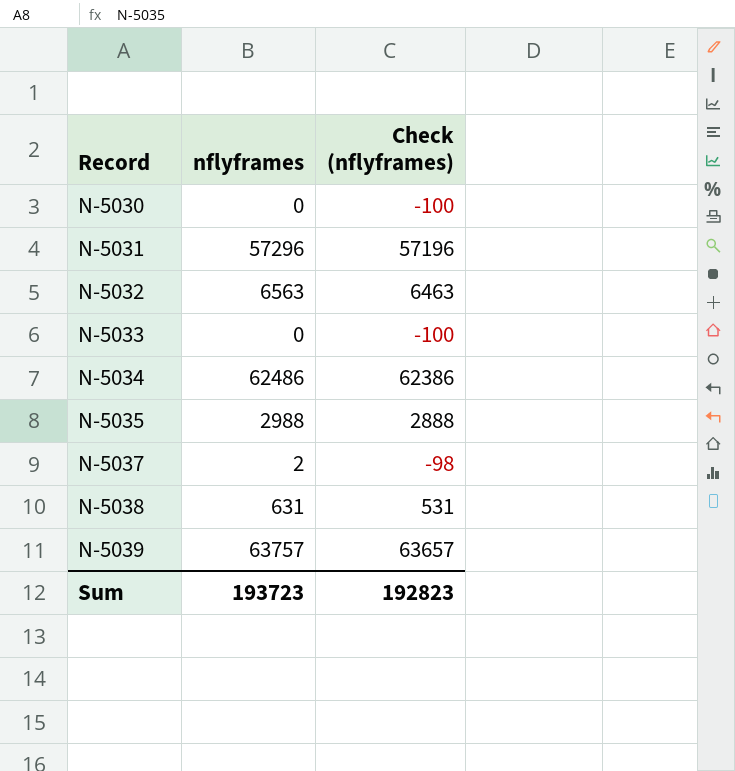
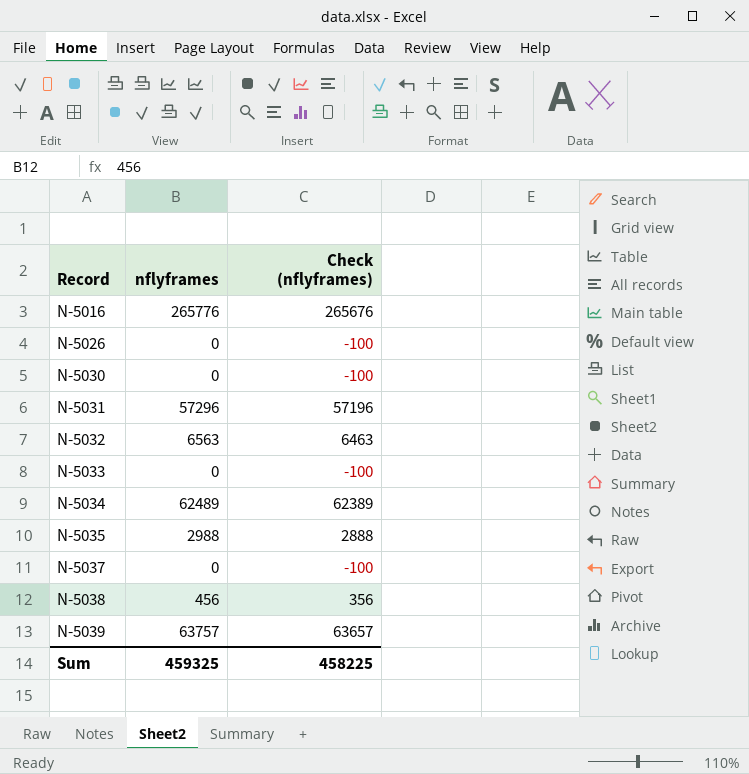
row N-5016: none -> 265776 | 265676
row N-5026: none -> 0 | -100
N-5034 | nflyframes: 62486 -> 62489
N-5034 | Check (nflyframes): 62386 -> 62389
N-5037 | nflyframes: 2 -> 0
N-5037 | Check (nflyframes): -98 -> -100
N-5038 | nflyframes: 631 -> 456
N-5038 | Check (nflyframes): 531 -> 356
Sum | nflyframes: 193723 -> 459325
Sum | Check (nflyframes): 192823 -> 458225

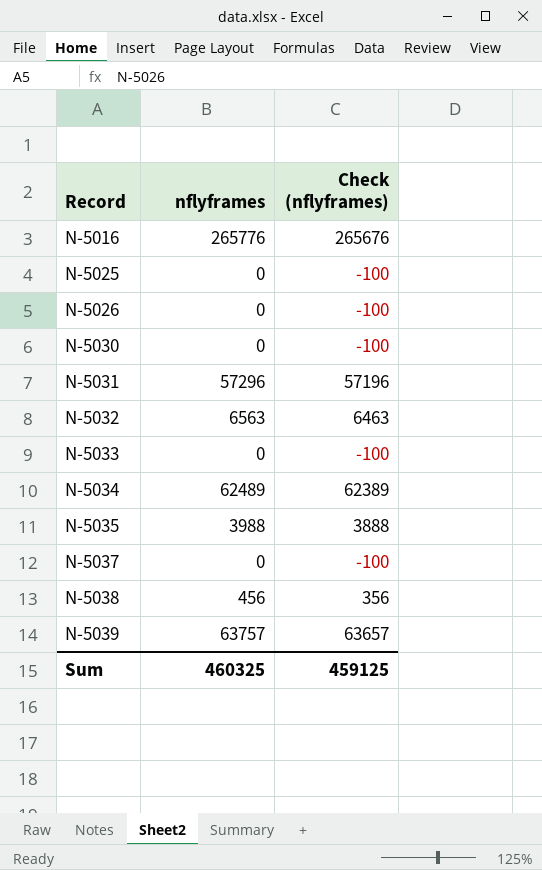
row N-5025: none -> 0 | -100
N-5035 | nflyframes: 2988 -> 3988
N-5035 | Check (nflyframes): 2888 -> 3888
Sum | nflyframes: 459325 -> 460325
Sum | Check (nflyframes): 458225 -> 459125

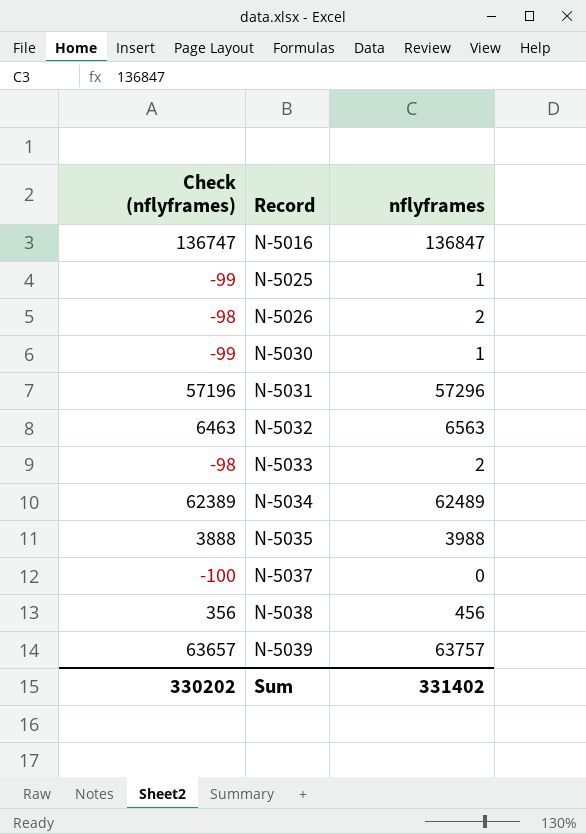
column Check (nflyframes) | position: 3 -> 1
N-5016 | Check (nflyframes): 265676 -> 136747
N-5016 | nflyframes: 265776 -> 136847
N-5025 | Check (nflyframes): -100 -> -99
N-5025 | nflyframes: 0 -> 1
N-5026 | Check (nflyframes): -100 -> -98
N-5026 | nflyframes: 0 -> 2
N-5030 | Check (nflyframes): -100 -> -99
N-5030 | nflyframes: 0 -> 1
N-5033 | Check (nflyframes): -100 -> -98
N-5033 | nflyframes: 0 -> 2
Sum | Check (nflyframes): 459125 -> 330202
Sum | nflyframes: 460325 -> 331402

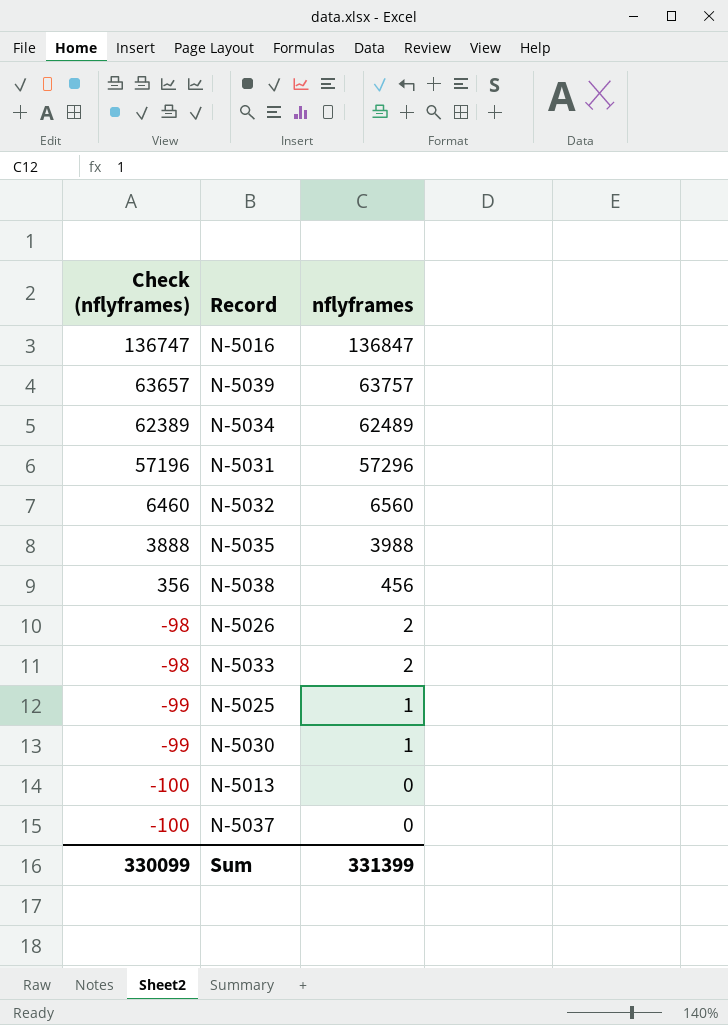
row order: Record ascending -> Check (nflyframes) descending
N-5032 | Check (nflyframes): 6463 -> 6460
N-5032 | nflyframes: 6563 -> 6560
row N-5013: none -> -100 | 0
Sum | Check (nflyframes): 330202 -> 330099
Sum | nflyframes: 331402 -> 331399

